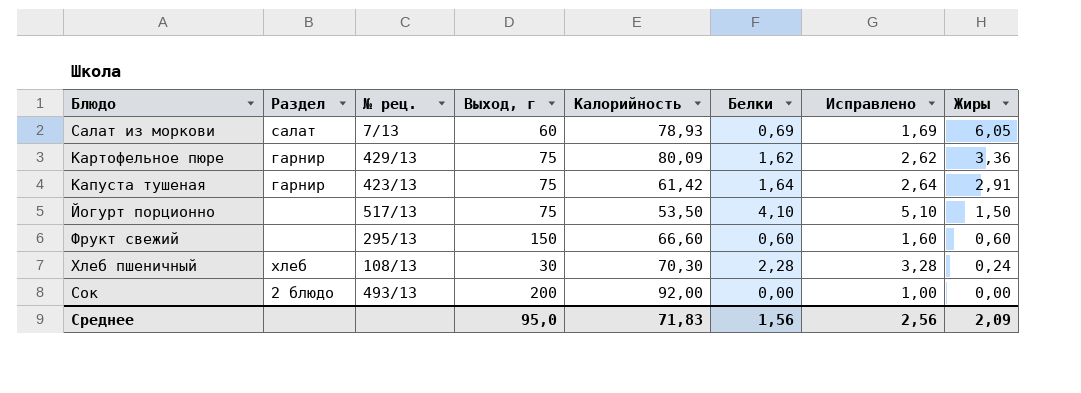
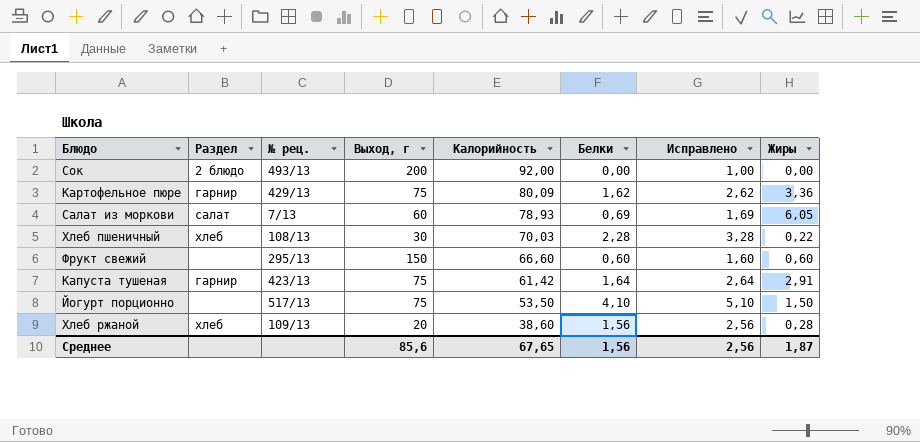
row order: Жиры descending -> Калорийность descending
Хлеб пшеничный | Калорийность: 70,30 -> 70,03
Хлеб пшеничный | Жиры: 0,24 -> 0,22
row Хлеб ржаной: none -> хлеб | 109/13 | 20 | 38,60 | 1,56 | 2,56 | 0,28
Среднее | Выход, г: 95,0 -> 85,6
Среднее | Калорийность: 71,83 -> 67,65
Среднее | Жиры: 2,09 -> 1,87

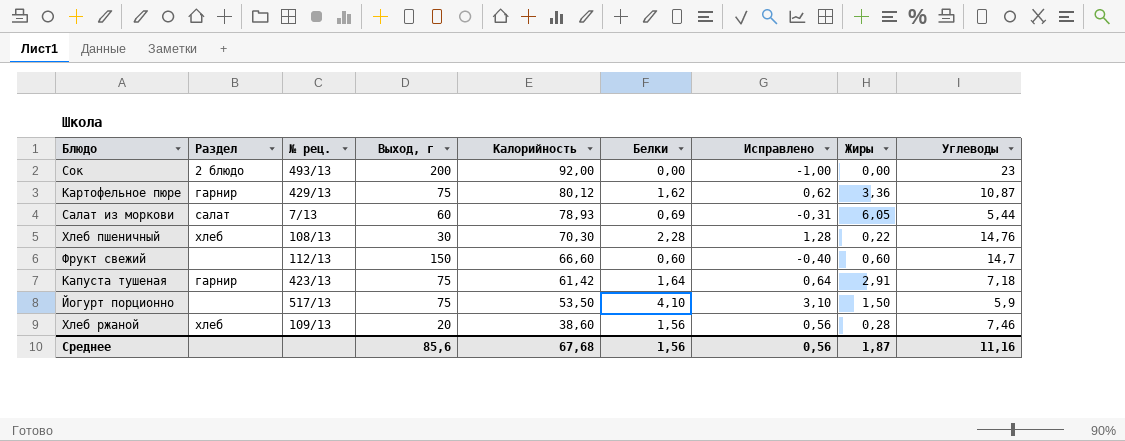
column Исправлено | formula: [Белки] + 1 -> [Белки] - 1
column Углеводы | position: none -> 9
Картофельное пюре | Калорийность: 80,09 -> 80,12
Хлеб пшеничный | Калорийность: 70,03 -> 70,30
Фрукт свежий | № рец.: 295/13 -> 112/13
Среднее | Калорийность: 67,65 -> 67,68
Среднее | Исправлено: 2,56 -> 0,56

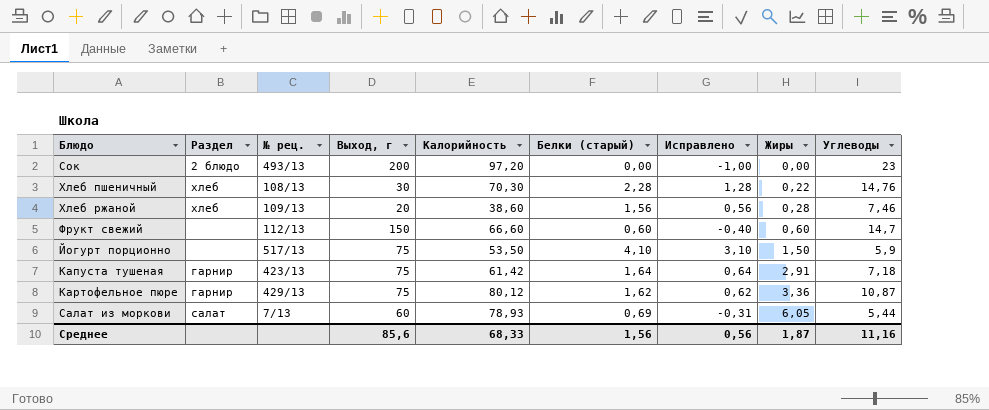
row order: Калорийность descending -> Жиры ascending
column name: Белки -> Белки (старый)
Сок | Калорийность: 92,00 -> 97,20
Среднее | Калорийность: 67,68 -> 68,33

